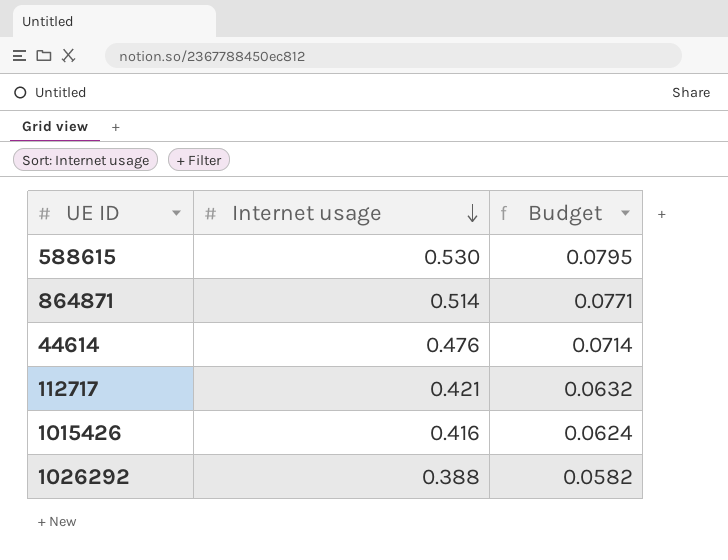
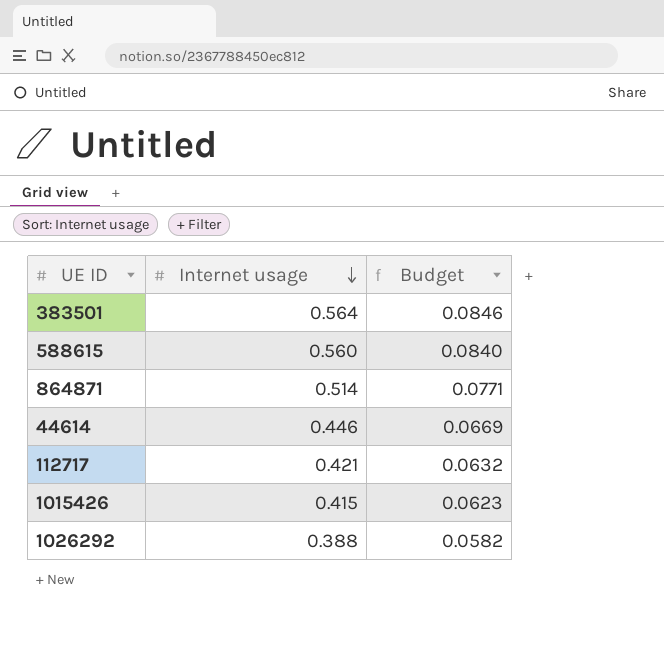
row 383501: none -> 0.564 | 0.0846
588615 | Internet usage: 0.530 -> 0.560
588615 | Budget: 0.0795 -> 0.0840
44614 | Internet usage: 0.476 -> 0.446
44614 | Budget: 0.0714 -> 0.0669
1015426 | Internet usage: 0.416 -> 0.415
1015426 | Budget: 0.0624 -> 0.0623

